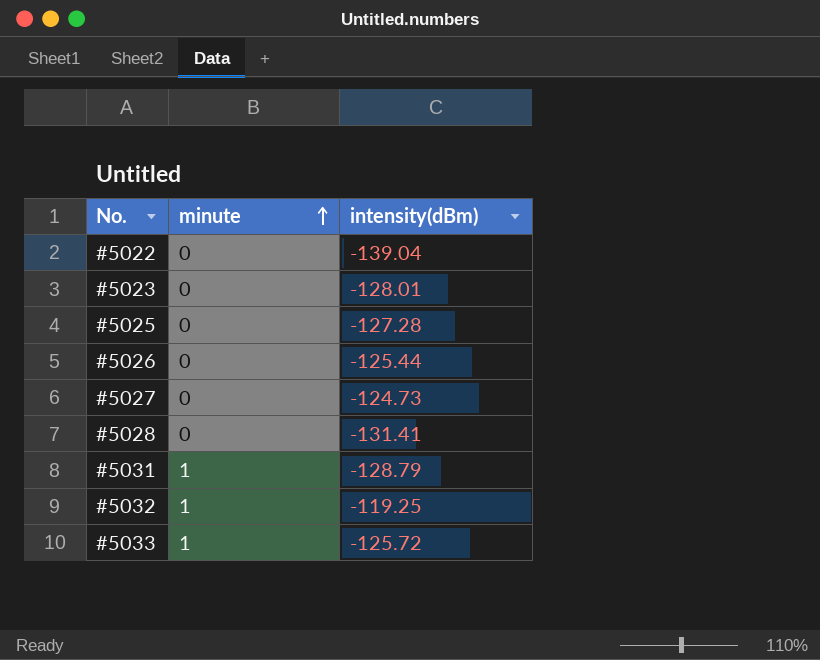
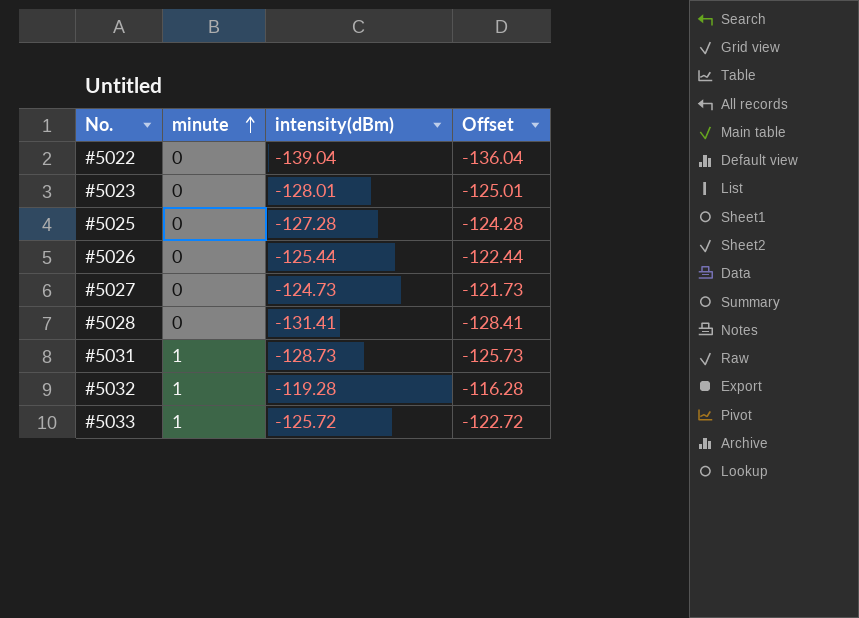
column Offset | formula: none -> [intensity(dBm)] + 3
#5031 | intensity(dBm): -128.79 -> -128.73
#5032 | intensity(dBm): -119.25 -> -119.28

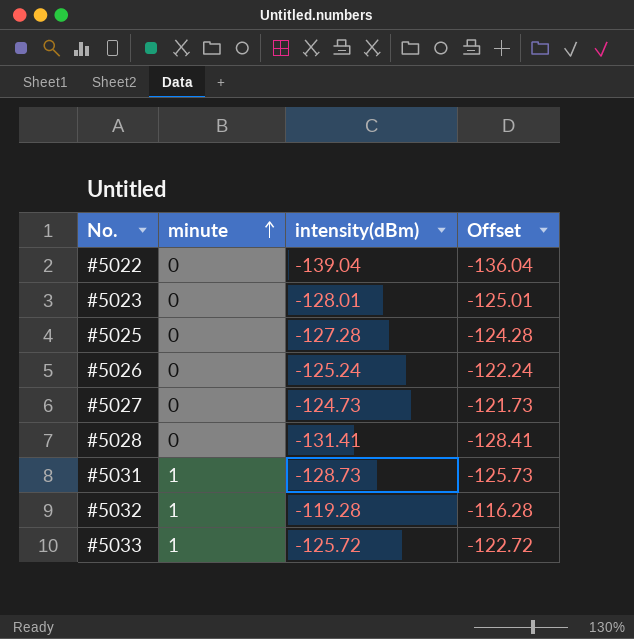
#5026 | intensity(dBm): -125.44 -> -125.24
#5026 | Offset: -122.44 -> -122.24

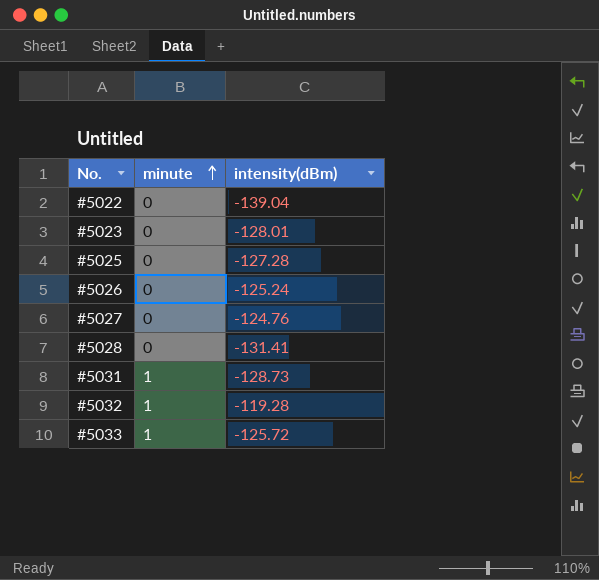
column Offset | formula: [intensity(dBm)] + 3 -> none
#5027 | intensity(dBm): -124.73 -> -124.76

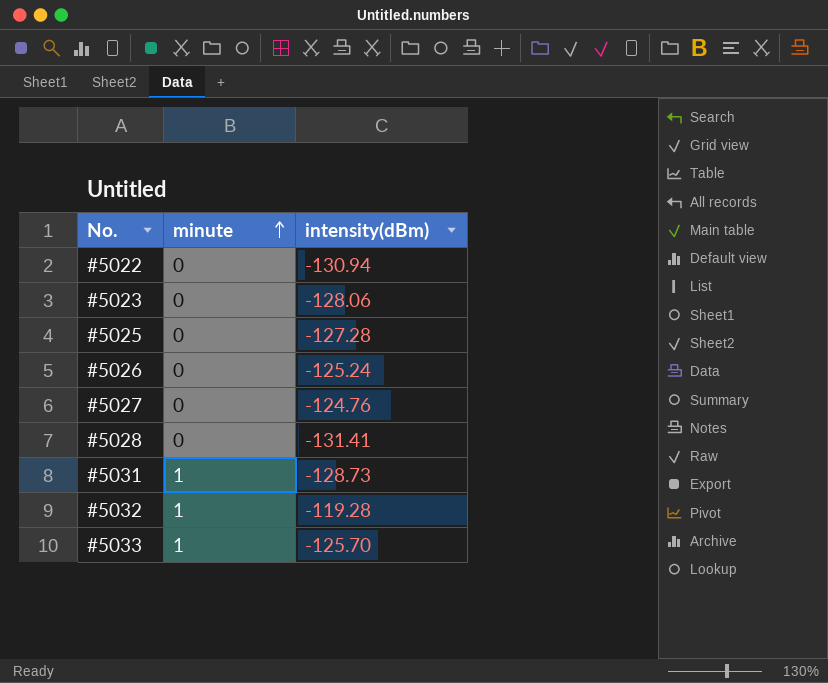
#5022 | intensity(dBm): -139.04 -> -130.94
#5023 | intensity(dBm): -128.01 -> -128.06
#5033 | intensity(dBm): -125.72 -> -125.70

